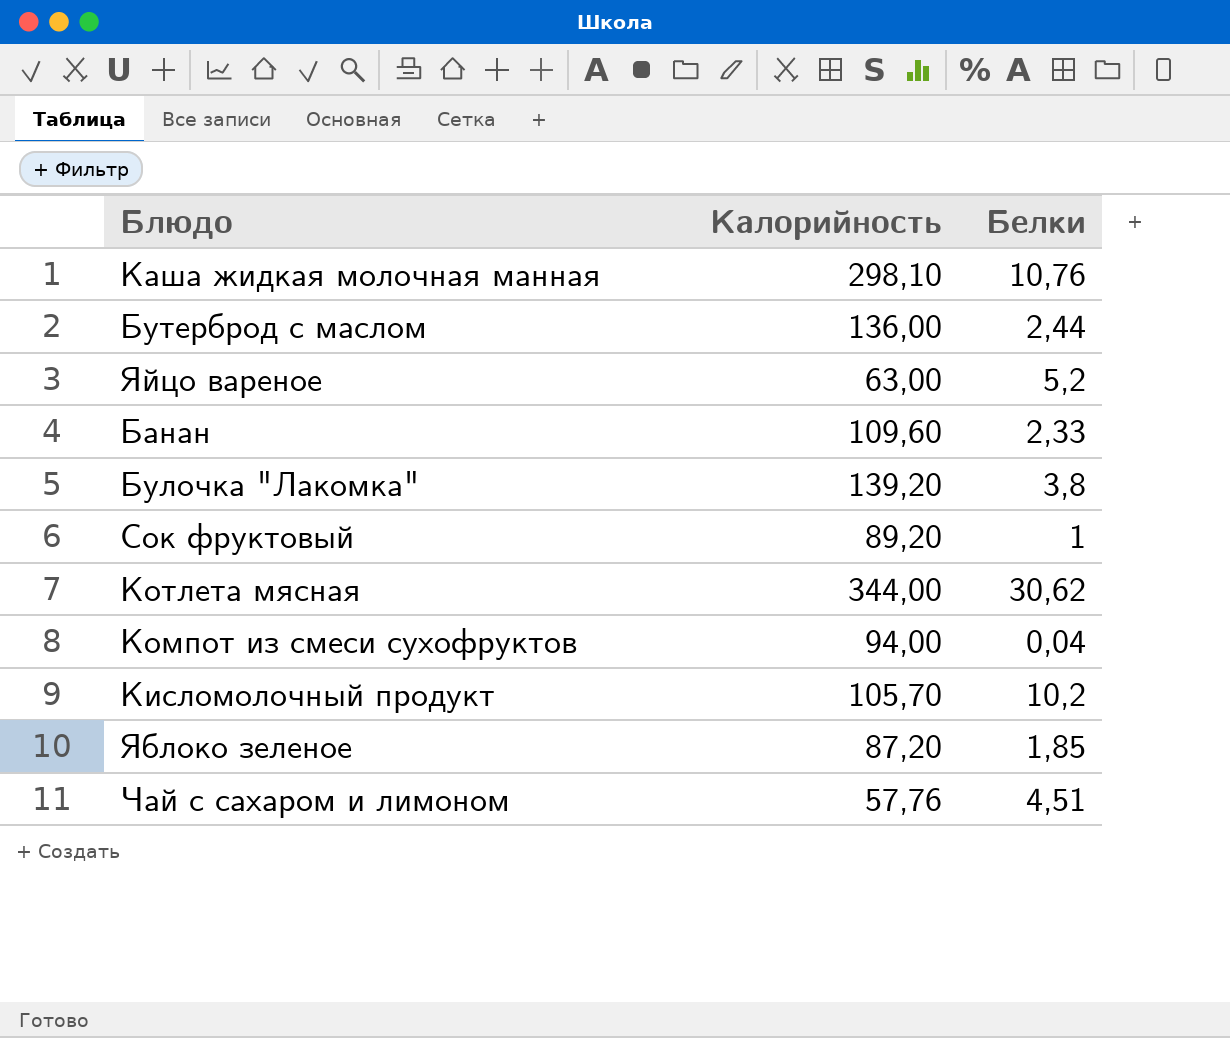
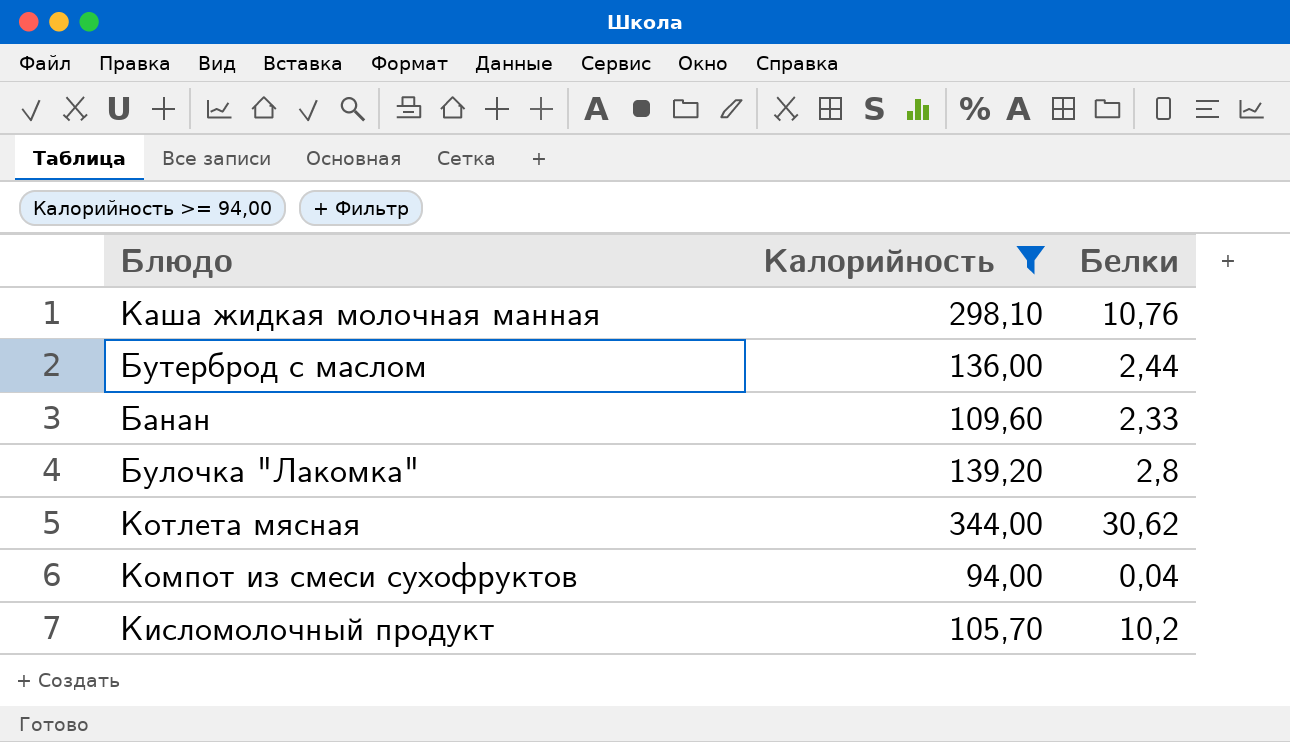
filter: none -> Калорийность >= 94,00
Булочка "Лакомка" | Белки: 3,8 -> 2,8

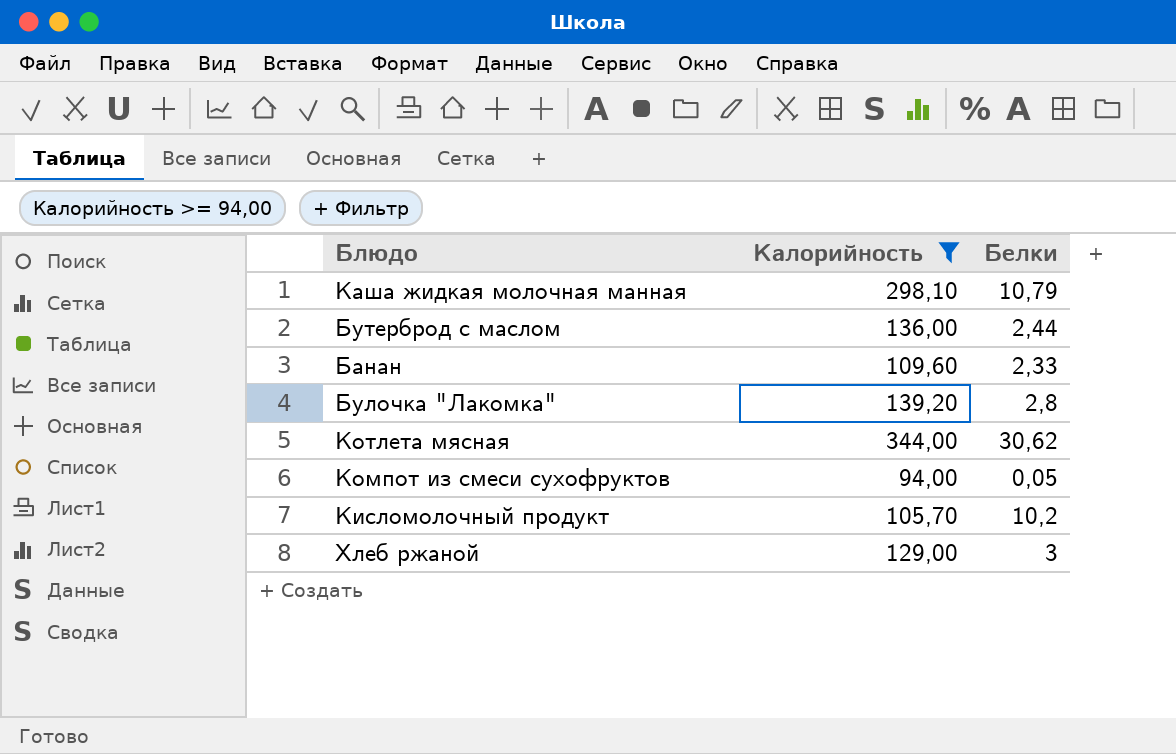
Каша жидкая молочная манная | Белки: 10,76 -> 10,79
Компот из смеси сухофруктов | Белки: 0,04 -> 0,05
row Хлеб ржаной: none -> 129,00 | 3

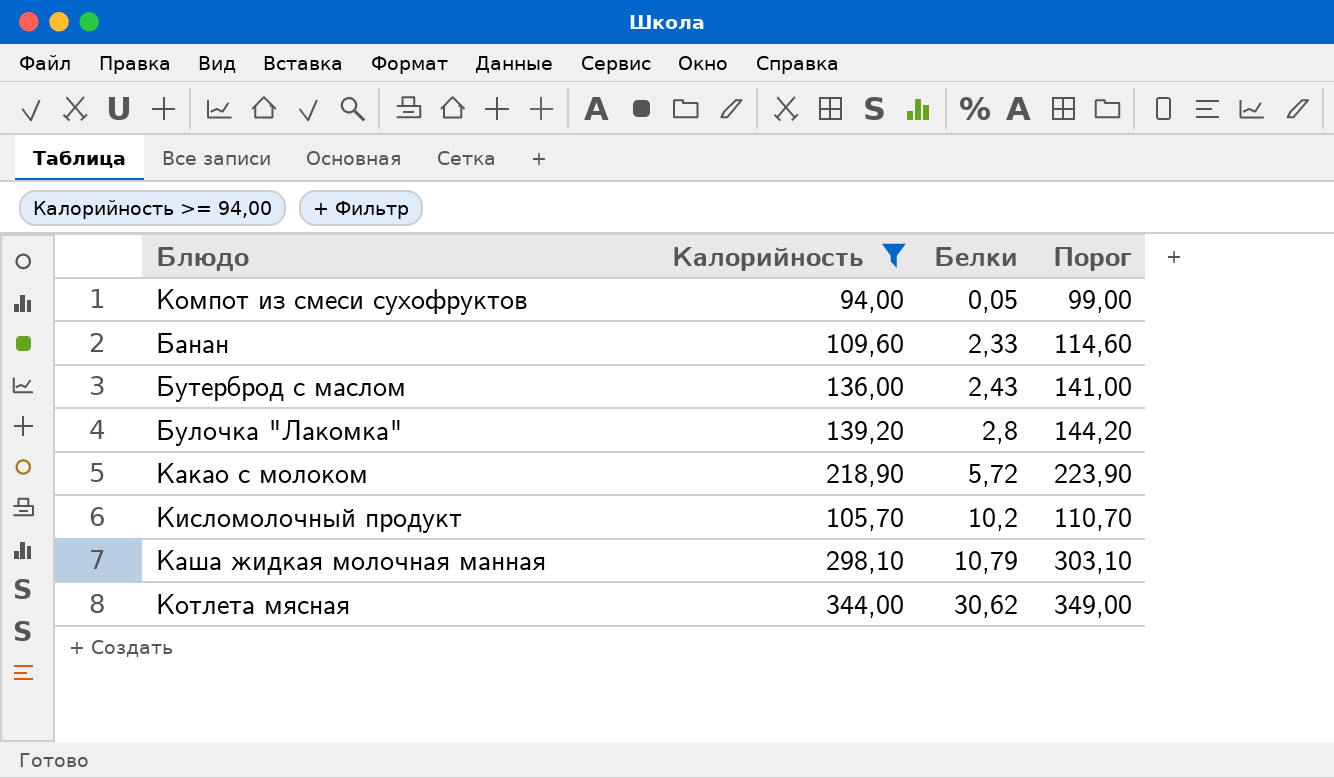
row order: none -> Белки ascending
column Порог | formula: none -> [Калорийность] + 5
row Хлеб ржаной: 129,00 | 3 -> none
Бутерброд с маслом | Белки: 2,44 -> 2,43
row Какао с молоком: none -> 218,90 | 5,72 | 223,90

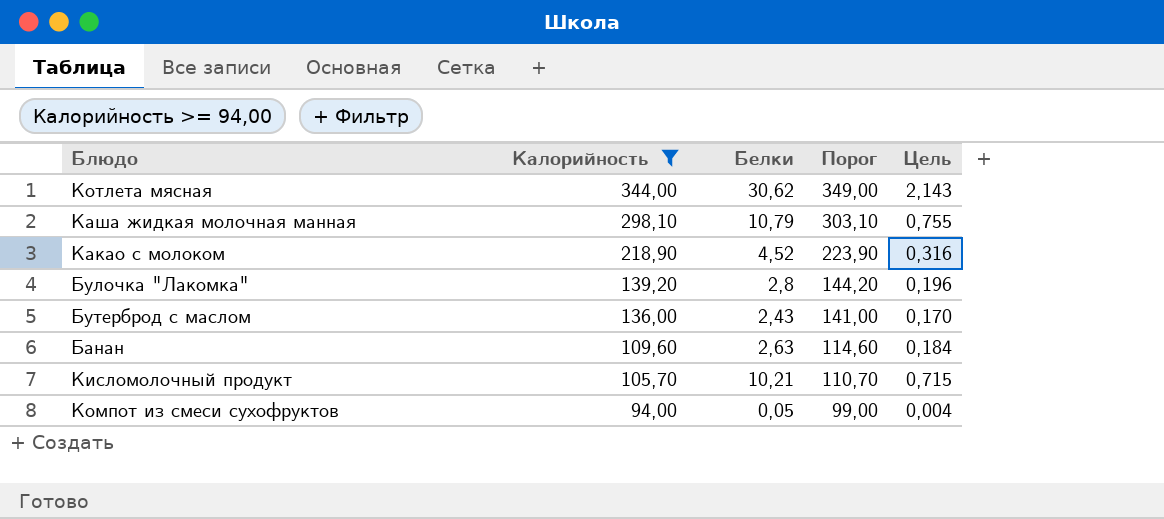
row order: Белки ascending -> Калорийность descending
column Цель | formula: none -> [Белки] * 0,07
Какао с молоком | Белки: 5,72 -> 4,52
Банан | Белки: 2,33 -> 2,63
Кисломолочный продукт | Белки: 10,2 -> 10,21

